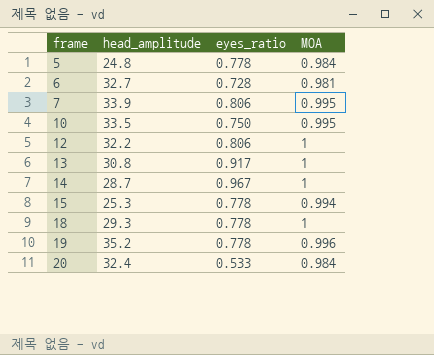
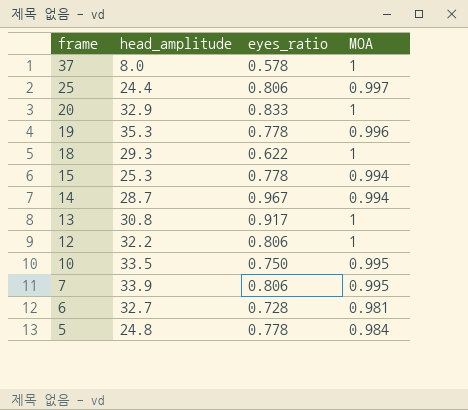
row order: frame ascending -> frame descending
row 37: none -> 8.0 | 0.578 | 1
row 25: none -> 24.4 | 0.806 | 0.997
20 | head_amplitude: 32.4 -> 32.9
20 | eyes_ratio: 0.533 -> 0.833
20 | MOA: 0.984 -> 1
19 | head_amplitude: 35.2 -> 35.3
18 | eyes_ratio: 0.778 -> 0.622
14 | MOA: 1 -> 0.994

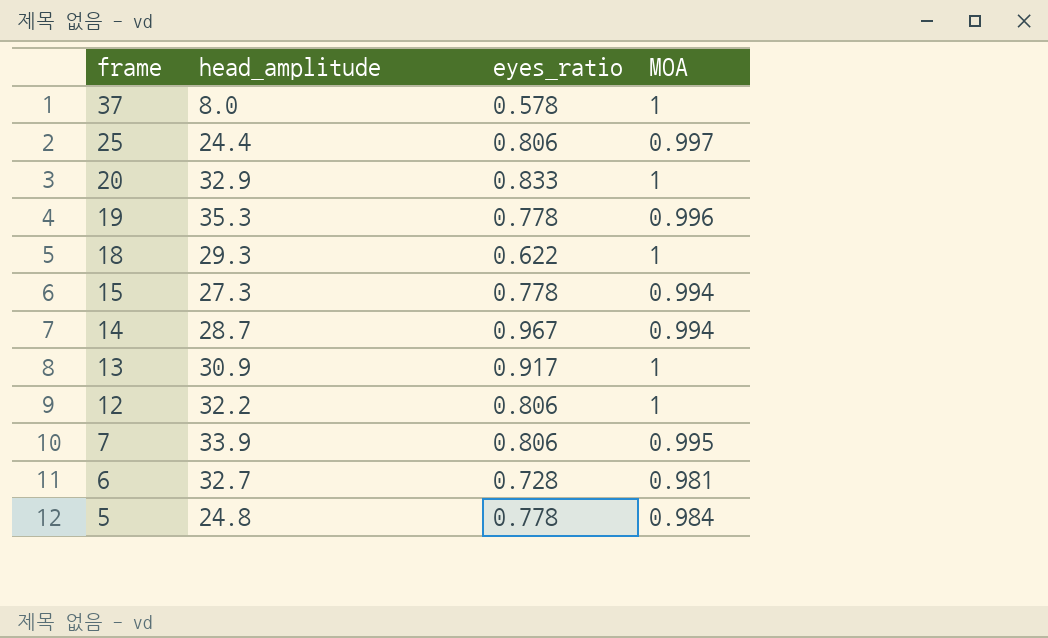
row 10: 33.5 | 0.750 | 0.995 -> none
15 | head_amplitude: 25.3 -> 27.3
13 | head_amplitude: 30.8 -> 30.9

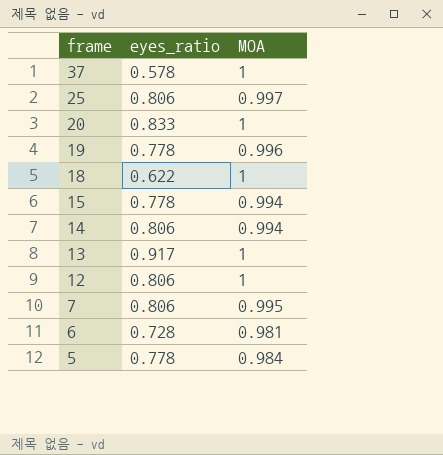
column head_amplitude | position: 2 -> none
14 | eyes_ratio: 0.967 -> 0.806

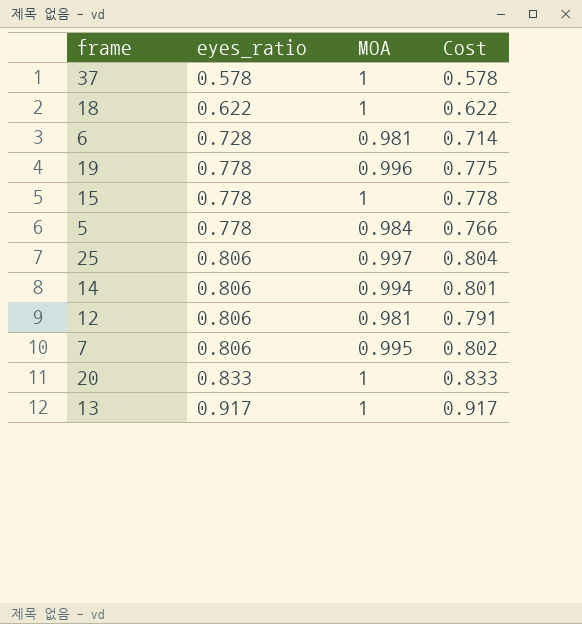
row order: frame descending -> eyes_ratio ascending
column Cost | formula: none -> [eyes_ratio] * [MOA]
15 | MOA: 0.994 -> 1
12 | MOA: 1 -> 0.981

